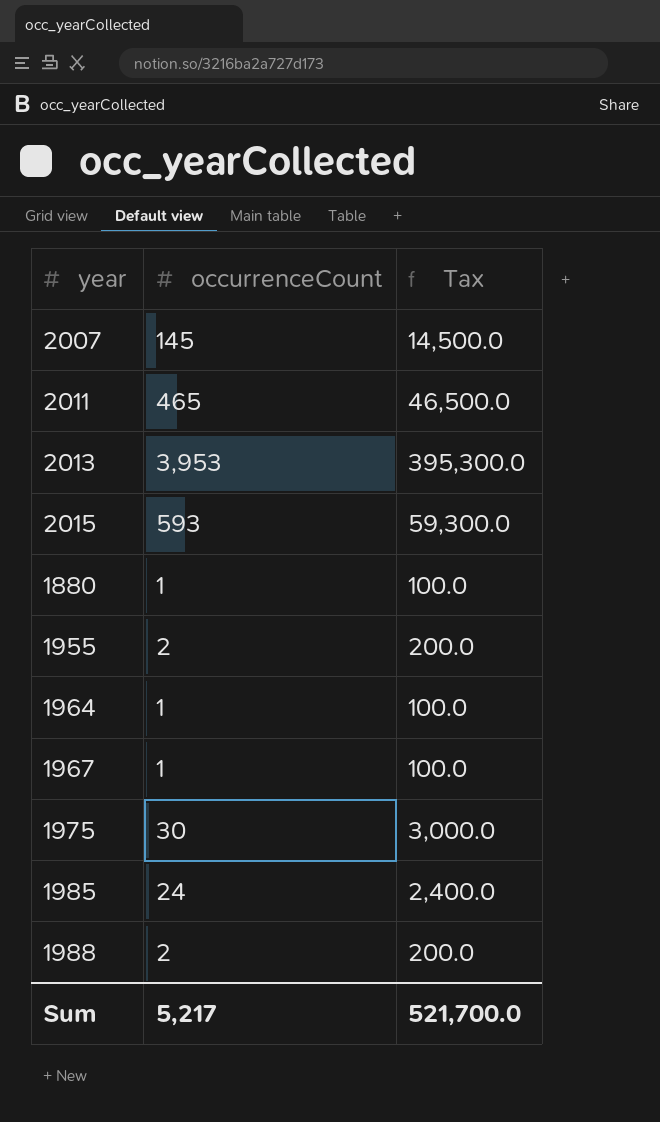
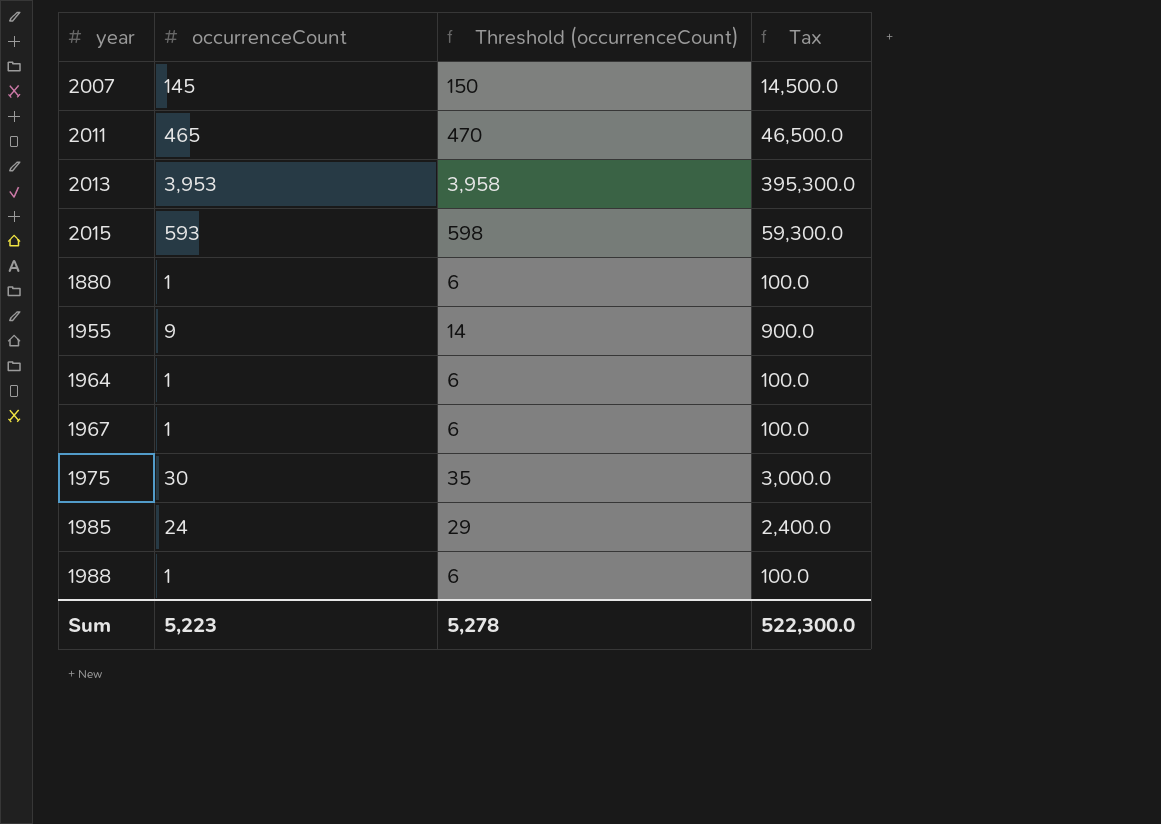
column Threshold (occurrenceCount) | formula: none -> [occurrenceCount] + 5
1955 | occurrenceCount: 2 -> 9
1955 | Tax: 200.0 -> 900.0
1988 | occurrenceCount: 2 -> 1
1988 | Tax: 200.0 -> 100.0
Sum | occurrenceCount: 5,217 -> 5,223
Sum | Tax: 521,700.0 -> 522,300.0

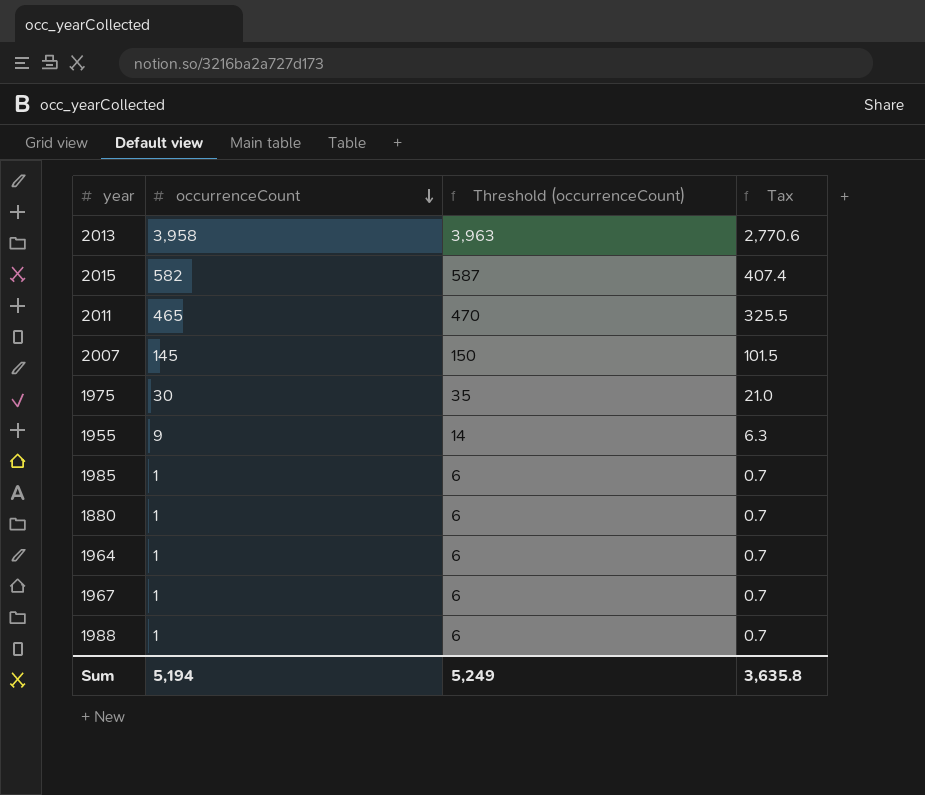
row order: none -> occurrenceCount descending
column Tax | formula: [occurrenceCount] * 100 -> [occurrenceCount] * 0.7
2013 | occurrenceCount: 3,953 -> 3,958
2013 | Threshold (occurrenceCount): 3,958 -> 3,963
2015 | occurrenceCount: 593 -> 582
2015 | Threshold (occurrenceCount): 598 -> 587
1985 | occurrenceCount: 24 -> 1
1985 | Threshold (occurrenceCount): 29 -> 6
Sum | occurrenceCount: 5,223 -> 5,194
Sum | Threshold (occurrenceCount): 5,278 -> 5,249
Sum | Tax: 522,300.0 -> 3,635.8

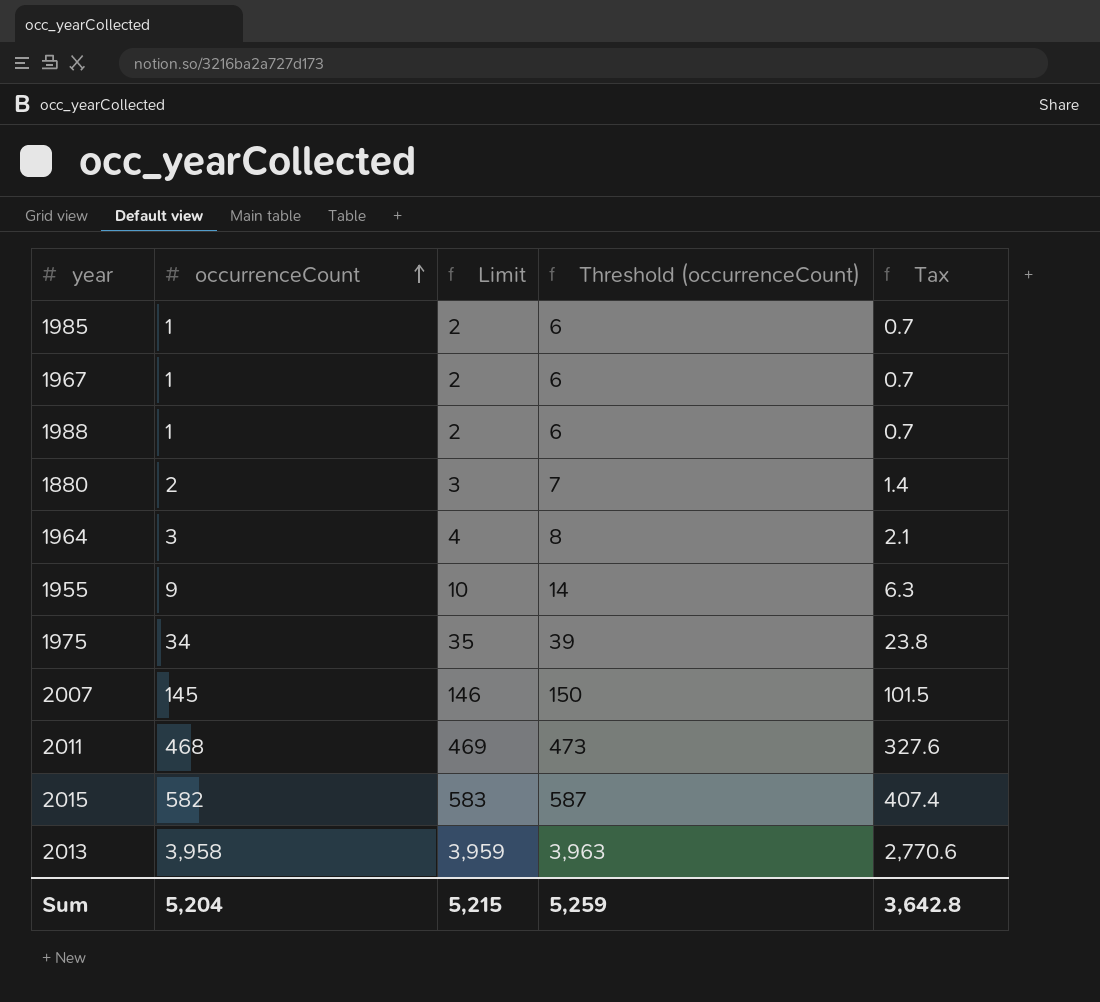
row order: occurrenceCount descending -> occurrenceCount ascending
column Limit | formula: none -> [occurrenceCount] + 1
1880 | occurrenceCount: 1 -> 2
1880 | Threshold (occurrenceCount): 6 -> 7
1880 | Tax: 0.7 -> 1.4
1964 | occurrenceCount: 1 -> 3
1964 | Threshold (occurrenceCount): 6 -> 8
1964 | Tax: 0.7 -> 2.1
1975 | occurrenceCount: 30 -> 34
1975 | Threshold (occurrenceCount): 35 -> 39
1975 | Tax: 21.0 -> 23.8
2011 | occurrenceCount: 465 -> 468
2011 | Threshold (occurrenceCount): 470 -> 473
2011 | Tax: 325.5 -> 327.6
Sum | occurrenceCount: 5,194 -> 5,204
Sum | Threshold (occurrenceCount): 5,249 -> 5,259
Sum | Tax: 3,635.8 -> 3,642.8

